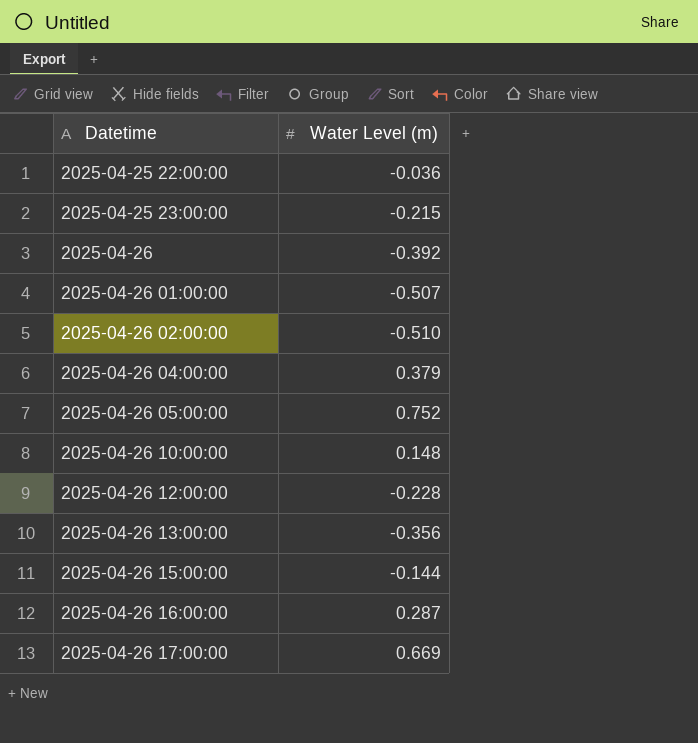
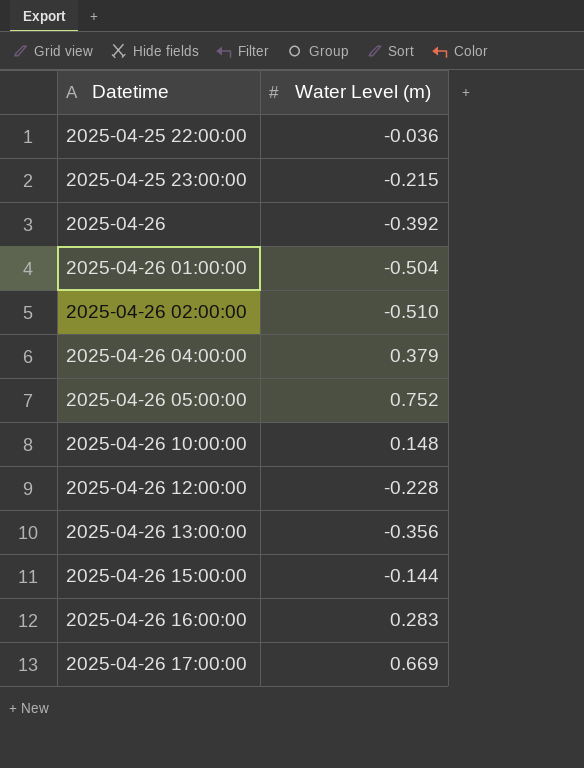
2025-04-26 01:00:00 | Water Level (m): -0.507 -> -0.504
2025-04-26 16:00:00 | Water Level (m): 0.287 -> 0.283

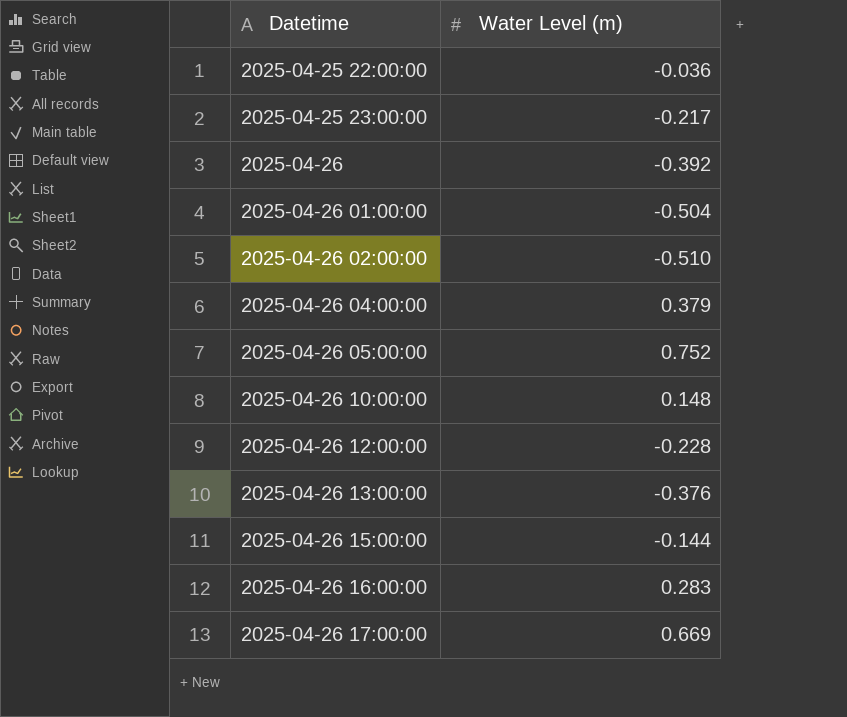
2025-04-25 23:00:00 | Water Level (m): -0.215 -> -0.217
2025-04-26 13:00:00 | Water Level (m): -0.356 -> -0.376

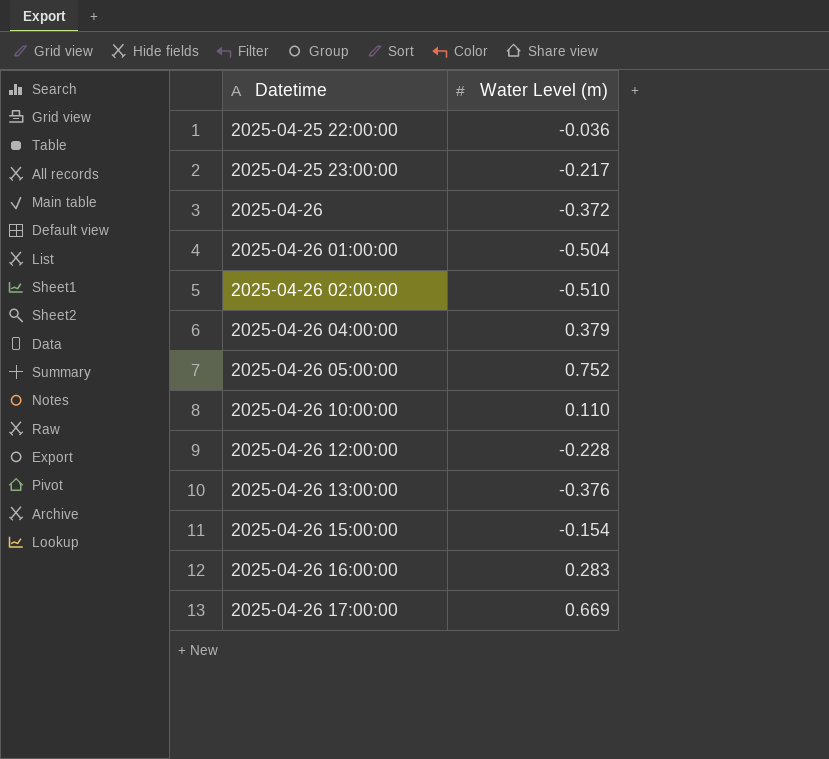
2025-04-26 | Water Level (m): -0.392 -> -0.372
2025-04-26 10:00:00 | Water Level (m): 0.148 -> 0.110
2025-04-26 15:00:00 | Water Level (m): -0.144 -> -0.154

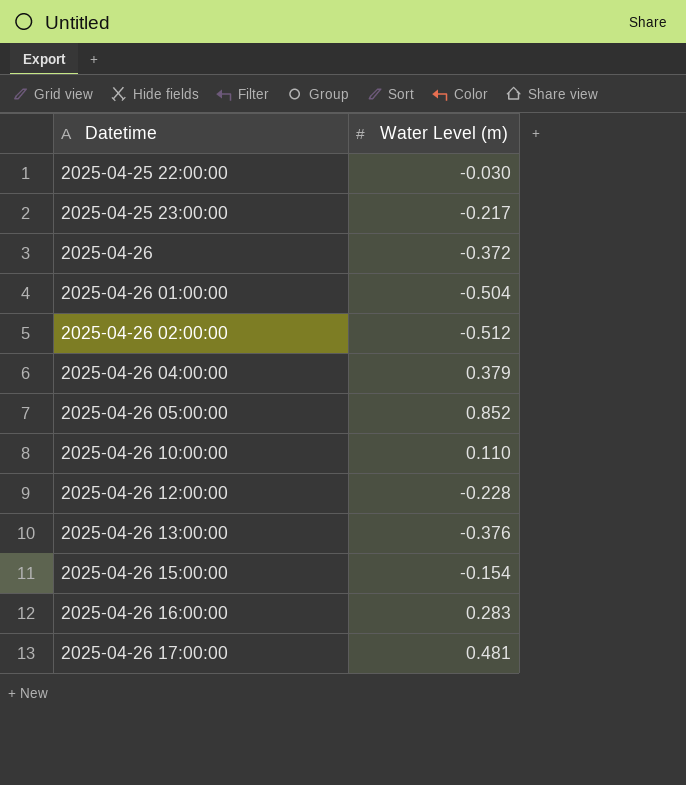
2025-04-25 22:00:00 | Water Level (m): -0.036 -> -0.030
2025-04-26 02:00:00 | Water Level (m): -0.510 -> -0.512
2025-04-26 05:00:00 | Water Level (m): 0.752 -> 0.852
2025-04-26 17:00:00 | Water Level (m): 0.669 -> 0.481

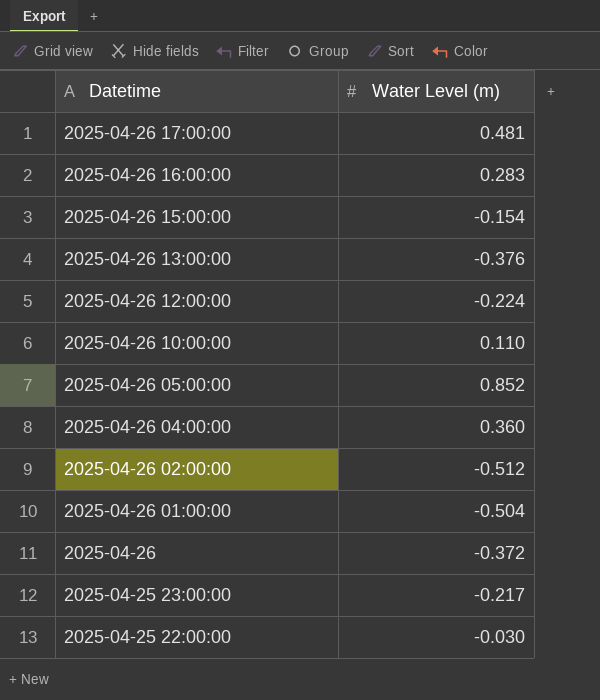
row order: Datetime ascending -> Datetime descending
2025-04-26 12:00:00 | Water Level (m): -0.228 -> -0.224
2025-04-26 04:00:00 | Water Level (m): 0.379 -> 0.360

